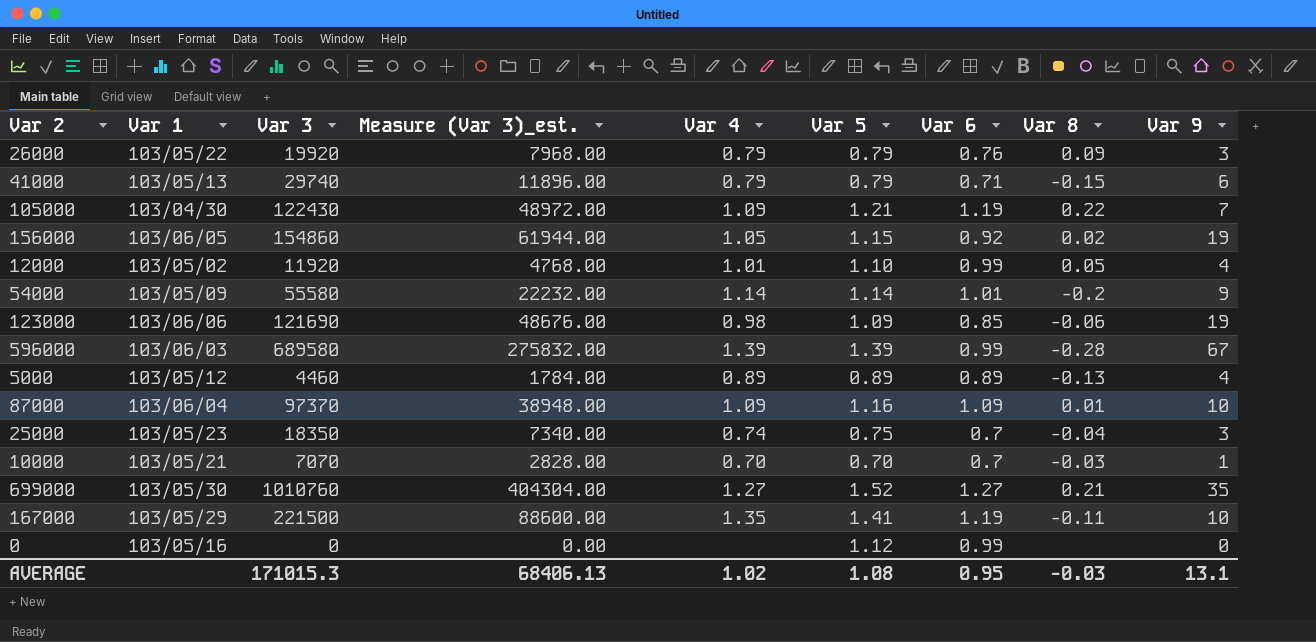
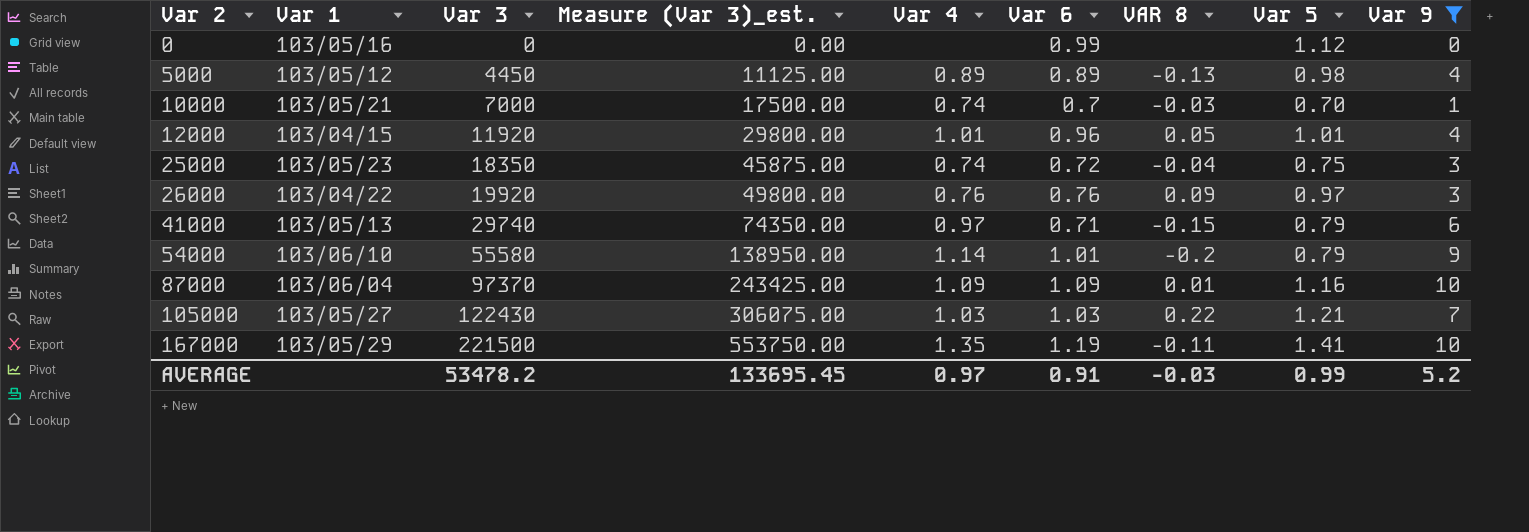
filter: none -> Var 9 <= 10
row order: none -> Var 2 ascending
column Measure (Var 3)_est. | formula: [Var 3] * 0.4 -> [Var 3] * 2.5
column name: Var 8 -> VAR 8
column Var 5 | position: 6 -> 8
5000 | Var 3: 4460 -> 4450
5000 | Var 5: 0.89 -> 0.98
10000 | Var 3: 7070 -> 7000
10000 | Var 4: 0.70 -> 0.74
12000 | Var 1: 103/05/02 -> 103/04/15
12000 | Var 6: 0.99 -> 0.96
12000 | Var 5: 1.10 -> 1.01
25000 | Var 6: 0.7 -> 0.72
26000 | Var 1: 103/05/22 -> 103/04/22
26000 | Var 4: 0.79 -> 0.76
26000 | Var 5: 0.79 -> 0.97
41000 | Var 4: 0.79 -> 0.97
54000 | Var 1: 103/05/09 -> 103/06/10
54000 | Var 5: 1.14 -> 0.79
105000 | Var 1: 103/04/30 -> 103/05/27
105000 | Var 4: 1.09 -> 1.03
105000 | Var 6: 1.19 -> 1.03
AVERAGE | Var 3: 171015.3 -> 53478.2
AVERAGE | Measure (Var 3)_est.: 68406.13 -> 133695.45
AVERAGE | Var 4: 1.02 -> 0.97
AVERAGE | Var 6: 0.95 -> 0.91
AVERAGE | Var 5: 1.08 -> 0.99
AVERAGE | Var 9: 13.1 -> 5.2

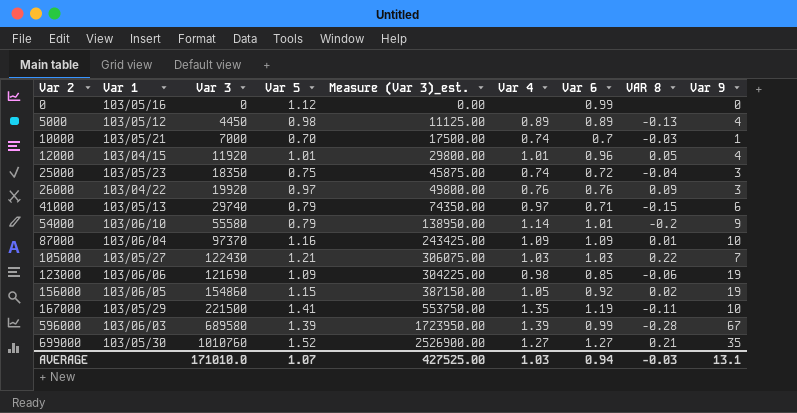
filter: Var 9 <= 10 -> none
column Var 5 | position: 8 -> 4
AVERAGE | Var 3: 53478.2 -> 171010.0
AVERAGE | Var 5: 0.99 -> 1.07
AVERAGE | Measure (Var 3)_est.: 133695.45 -> 427525.00
AVERAGE | Var 4: 0.97 -> 1.03
AVERAGE | Var 6: 0.91 -> 0.94
AVERAGE | Var 9: 5.2 -> 13.1

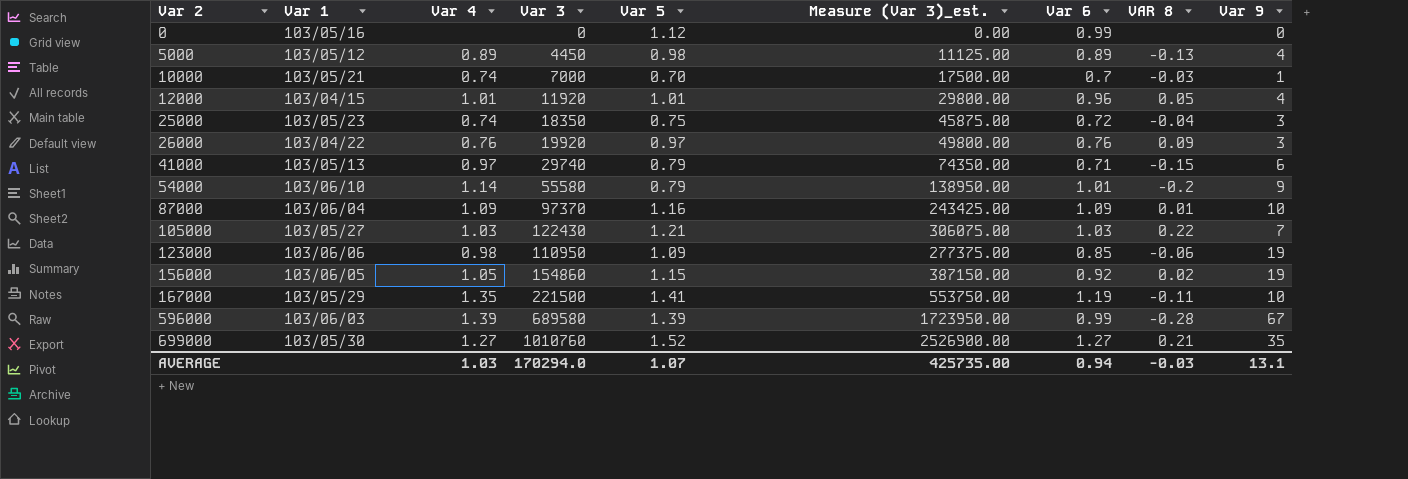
column Var 4 | position: 6 -> 3
123000 | Var 3: 121690 -> 110950
123000 | Measure (Var 3)_est.: 304225.00 -> 277375.00
AVERAGE | Var 3: 171010.0 -> 170294.0
AVERAGE | Measure (Var 3)_est.: 427525.00 -> 425735.00

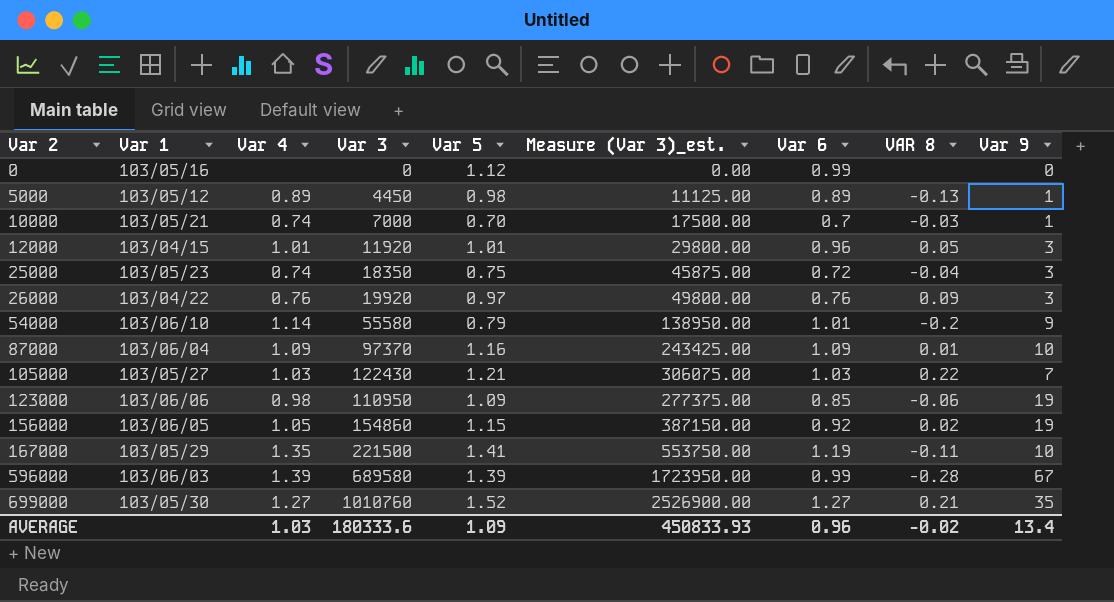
row 41000: 103/05/13 | 0.97 | 29740 | 0.79 | 74350.00 | 0.71 | -0.15 | 6 -> none
5000 | Var 9: 4 -> 1
12000 | Var 9: 4 -> 3
AVERAGE | Var 3: 170294.0 -> 180333.6
AVERAGE | Var 5: 1.07 -> 1.09
AVERAGE | Measure (Var 3)_est.: 425735.00 -> 450833.93
AVERAGE | Var 6: 0.94 -> 0.96
AVERAGE | VAR 8: -0.03 -> -0.02
AVERAGE | Var 9: 13.1 -> 13.4

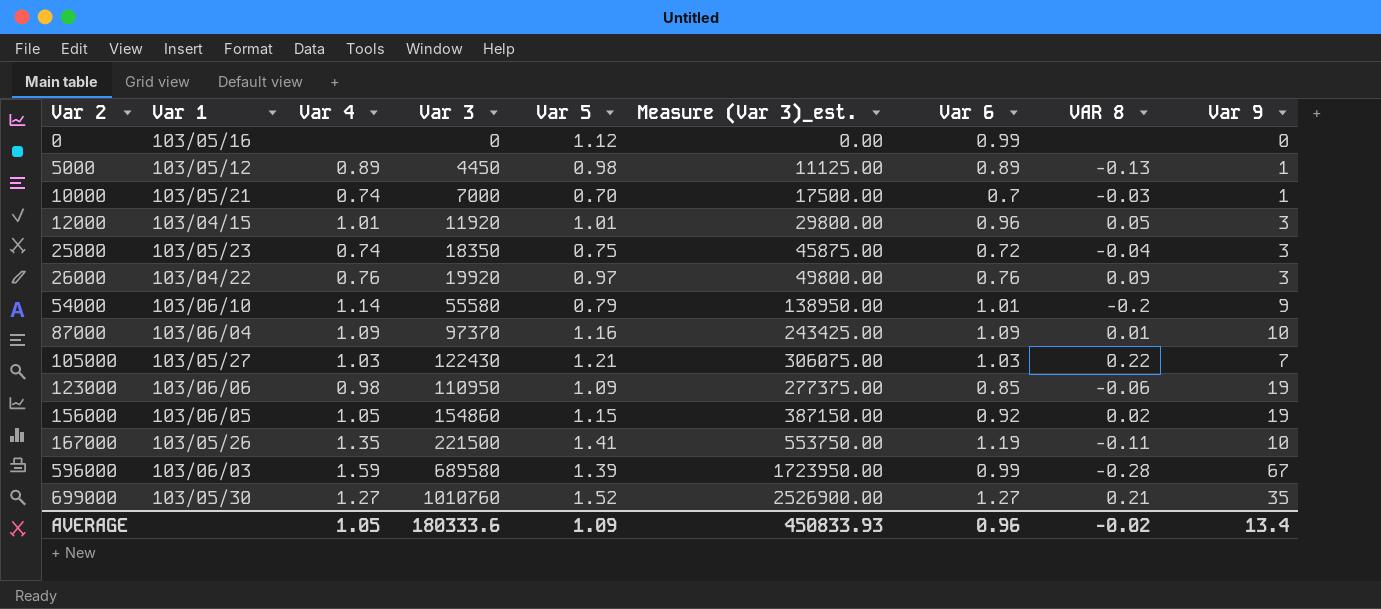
167000 | Var 1: 103/05/29 -> 103/05/26
596000 | Var 4: 1.39 -> 1.59
AVERAGE | Var 4: 1.03 -> 1.05

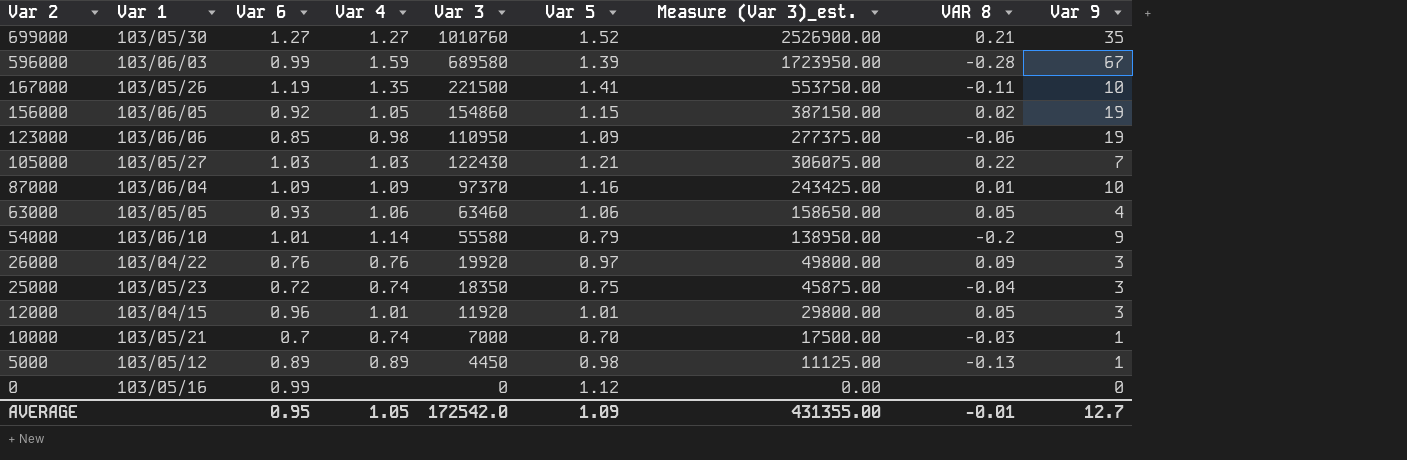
row order: Var 2 ascending -> Var 2 descending
column Var 6 | position: 7 -> 3
row 63000: none -> 103/05/05 | 0.93 | 1.06 | 63460 | 1.06 | 158650.00 | 0.05 | 4
AVERAGE | Var 6: 0.96 -> 0.95
AVERAGE | Var 3: 180333.6 -> 172542.0
AVERAGE | Measure (Var 3)_est.: 450833.93 -> 431355.00
AVERAGE | VAR 8: -0.02 -> -0.01
AVERAGE | Var 9: 13.4 -> 12.7

